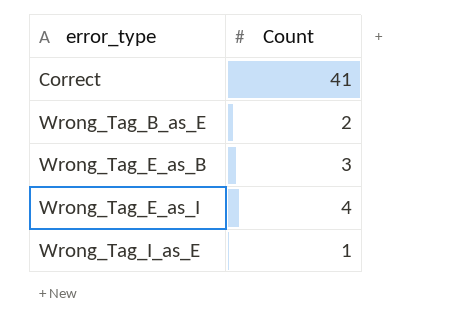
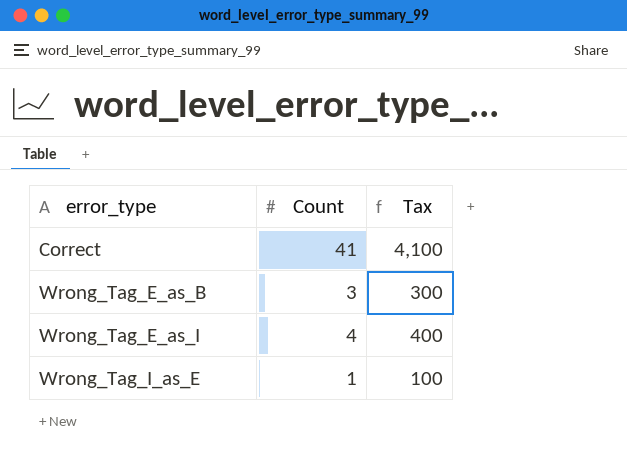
column Tax | formula: none -> [Count] * 100
row Wrong_Tag_B_as_E: 2 -> none

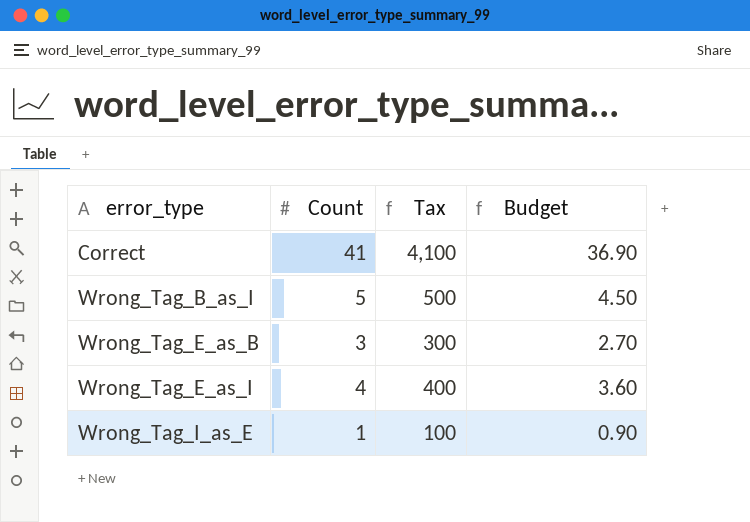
column Budget | formula: none -> [Count] * 0.9
row Wrong_Tag_B_as_I: none -> 5 | 500 | 4.50

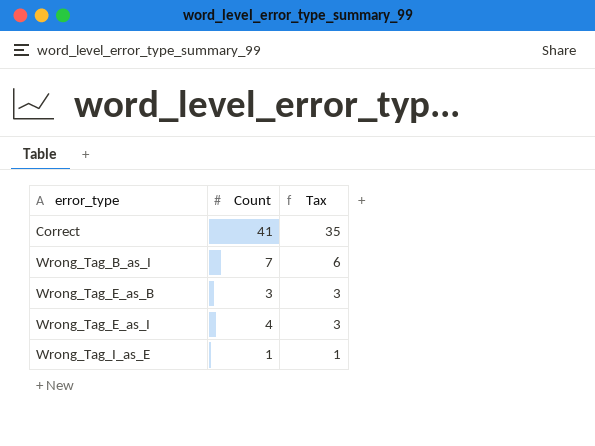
column Budget | formula: [Count] * 0.9 -> none
column Tax | formula: [Count] * 100 -> [Count] * 0.85
Wrong_Tag_B_as_I | Count: 5 -> 7

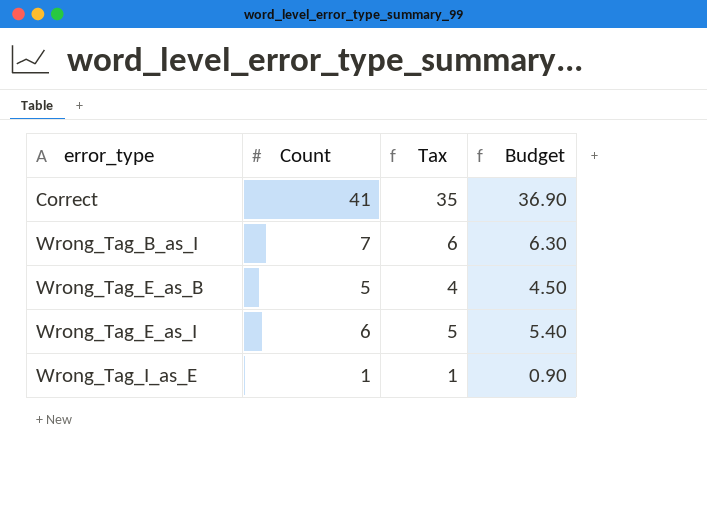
column Budget | formula: none -> [Count] * 0.9
Wrong_Tag_E_as_B | Count: 3 -> 5
Wrong_Tag_E_as_B | Tax: 3 -> 4
Wrong_Tag_E_as_I | Count: 4 -> 6
Wrong_Tag_E_as_I | Tax: 3 -> 5

